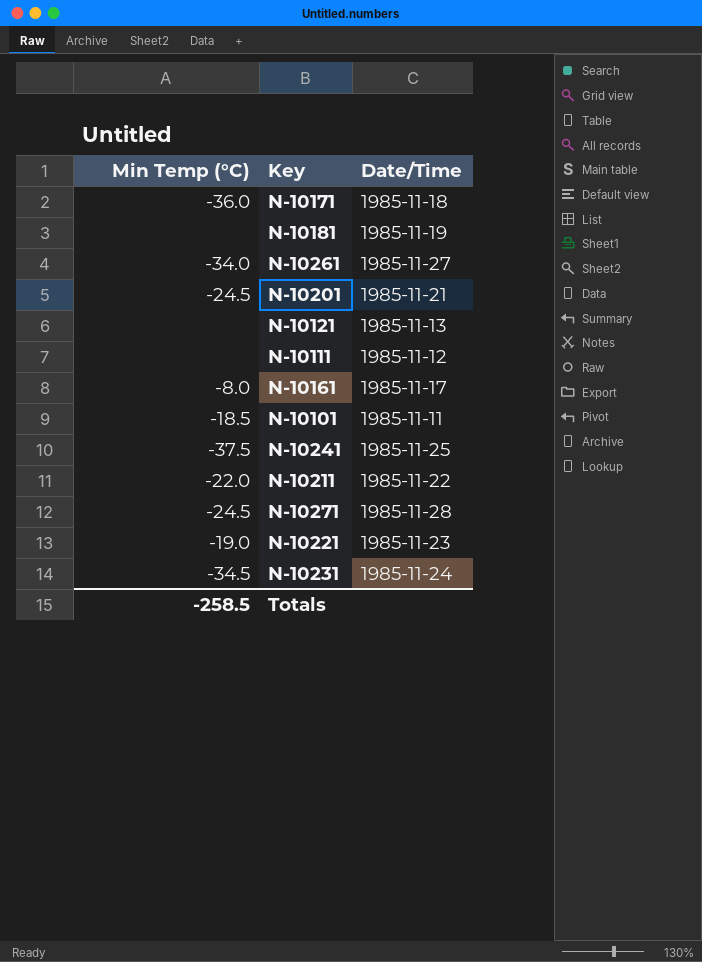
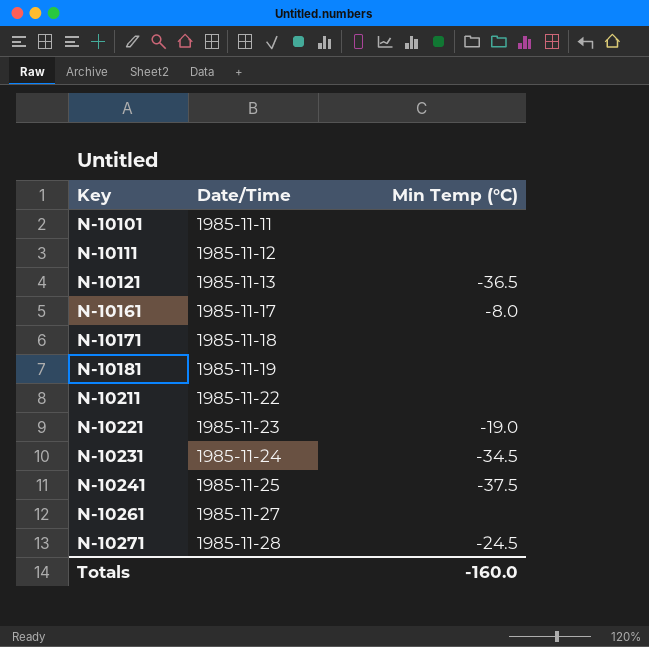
row order: none -> Key ascending
column Min Temp (°C) | position: 1 -> 3
row N-10201: -24.5 | 1985-11-21 -> none
N-10101 | Min Temp (°C): -18.5 -> none
N-10121 | Min Temp (°C): none -> -36.5
N-10171 | Min Temp (°C): -36.0 -> none
N-10211 | Min Temp (°C): -22.0 -> none
N-10261 | Min Temp (°C): -34.0 -> none
Totals | Min Temp (°C): -258.5 -> -160.0

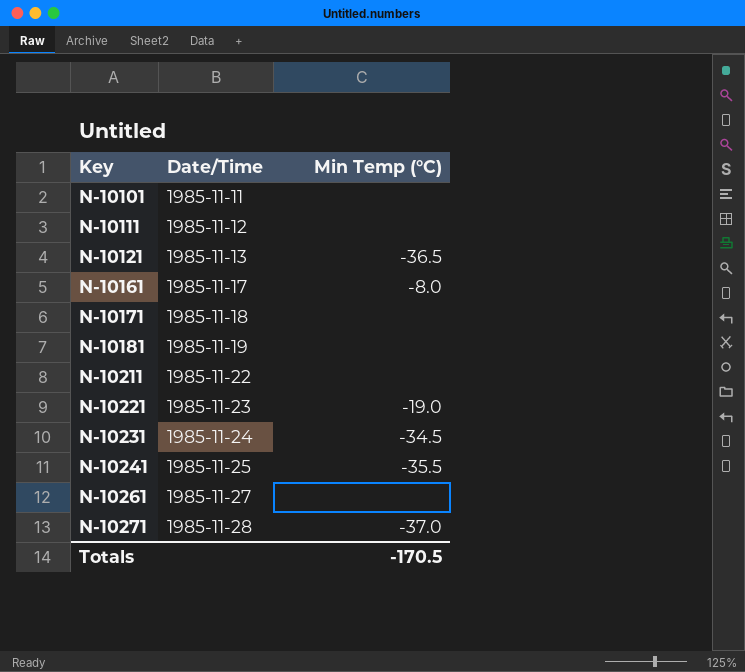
N-10241 | Min Temp (°C): -37.5 -> -35.5
N-10271 | Min Temp (°C): -24.5 -> -37.0
Totals | Min Temp (°C): -160.0 -> -170.5

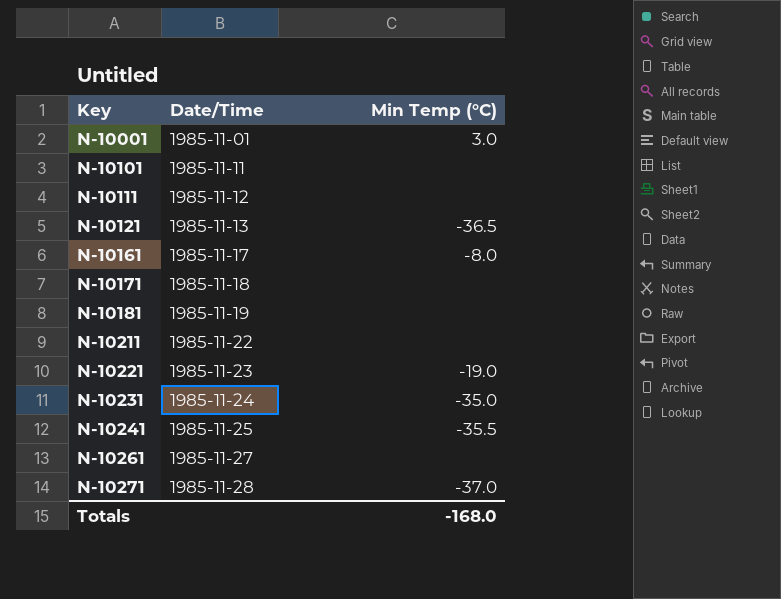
row N-10001: none -> 1985-11-01 | 3.0
N-10231 | Min Temp (°C): -34.5 -> -35.0
Totals | Min Temp (°C): -170.5 -> -168.0

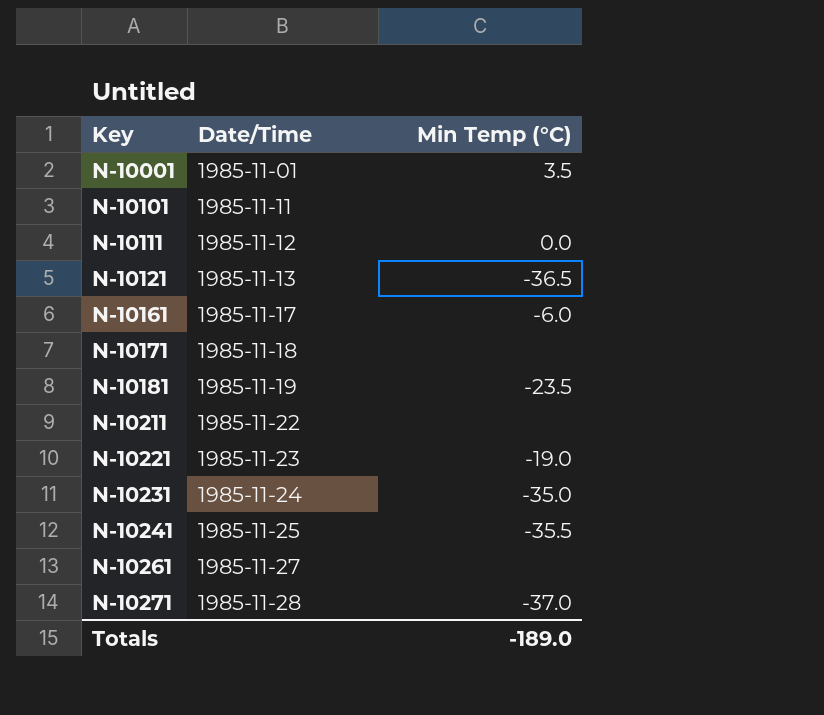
N-10001 | Min Temp (°C): 3.0 -> 3.5
N-10111 | Min Temp (°C): none -> 0.0
N-10161 | Min Temp (°C): -8.0 -> -6.0
N-10181 | Min Temp (°C): none -> -23.5
Totals | Min Temp (°C): -168.0 -> -189.0

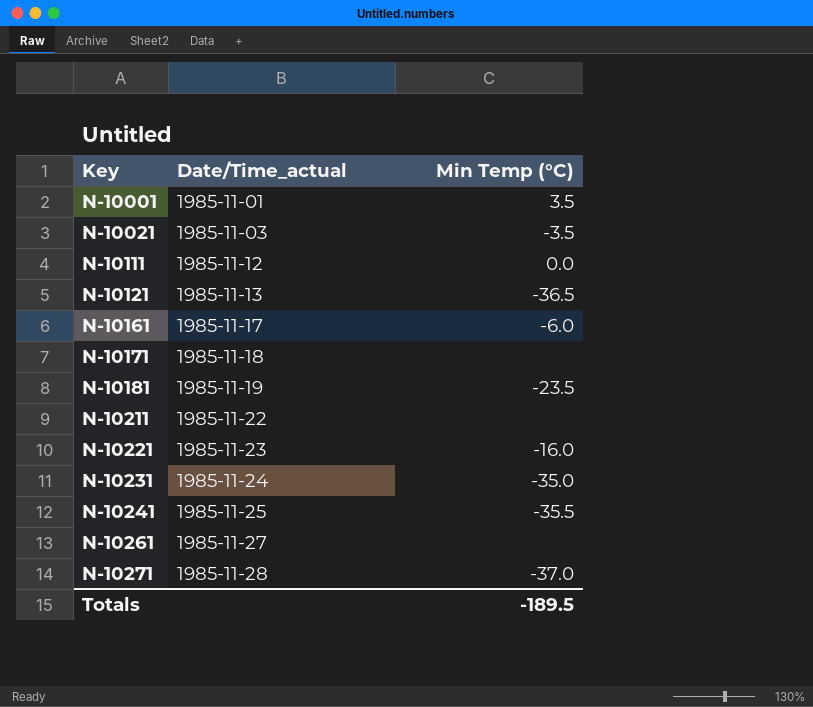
column name: Date/Time -> Date/Time_actual
row N-10101: 1985-11-11 | none -> none
row N-10021: none -> 1985-11-03 | -3.5
N-10221 | Min Temp (°C): -19.0 -> -16.0
Totals | Min Temp (°C): -189.0 -> -189.5

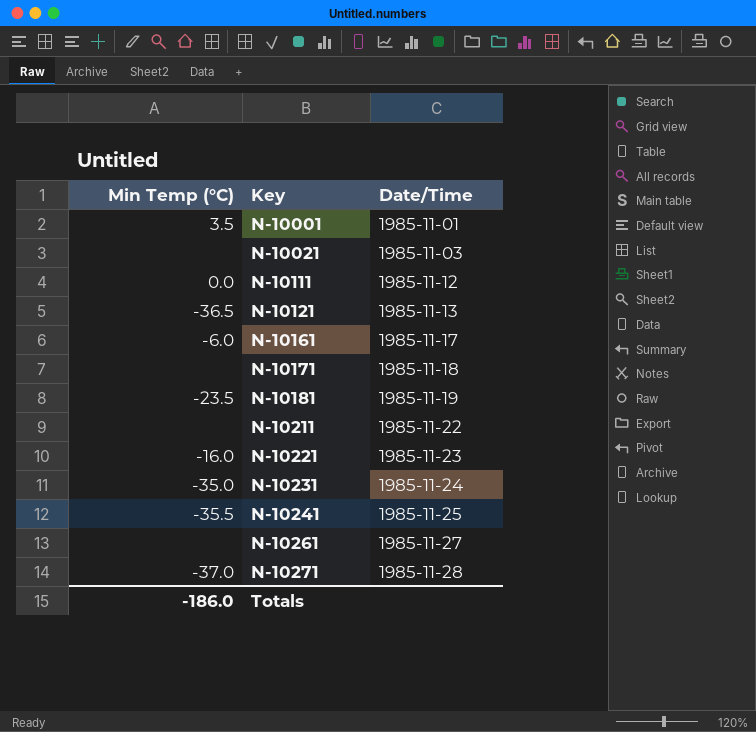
column Min Temp (°C) | position: 3 -> 1
column name: Date/Time_actual -> Date/Time
N-10021 | Min Temp (°C): -3.5 -> none
Totals | Min Temp (°C): -189.5 -> -186.0

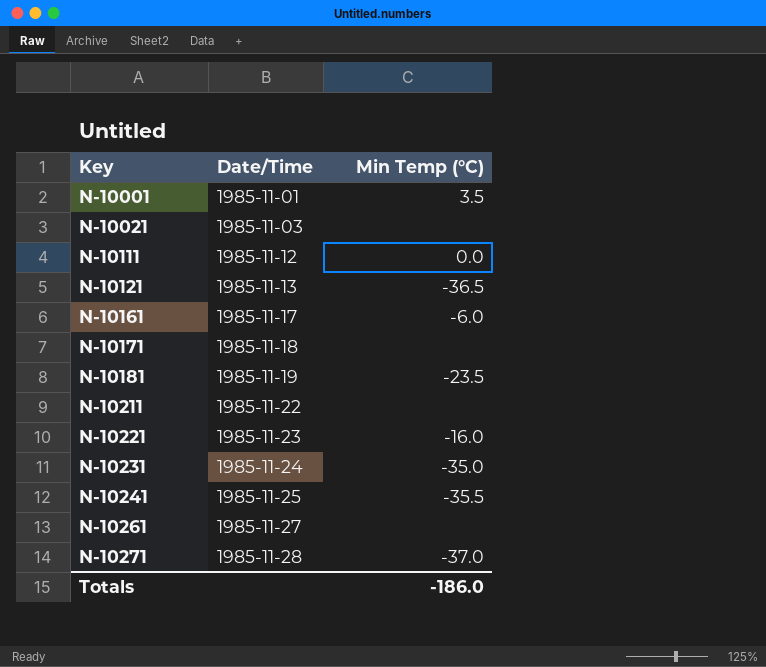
column Min Temp (°C) | position: 1 -> 3

